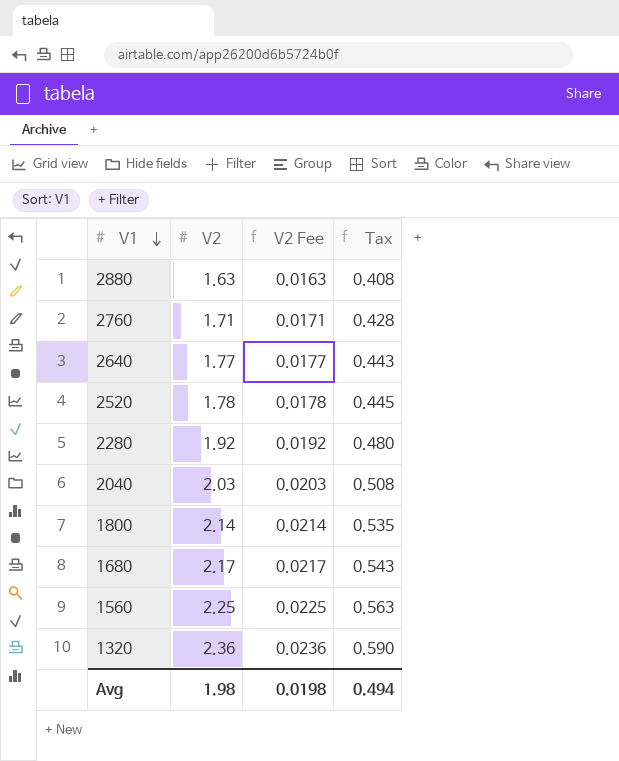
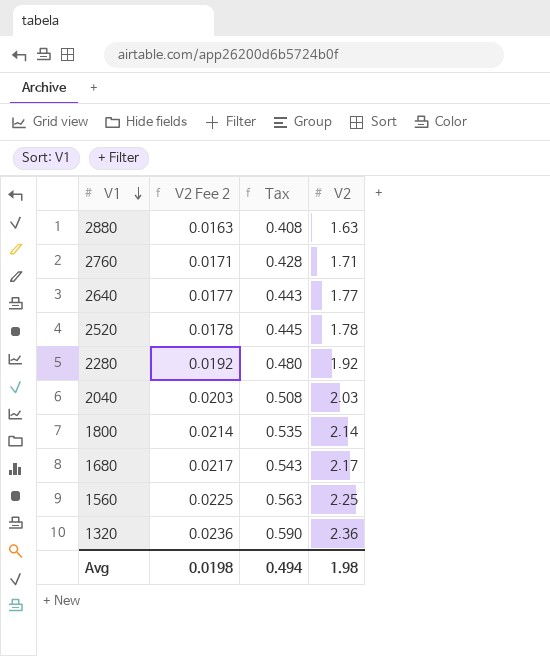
column name: V2 Fee -> V2 Fee 2
column V2 | position: 2 -> 4

